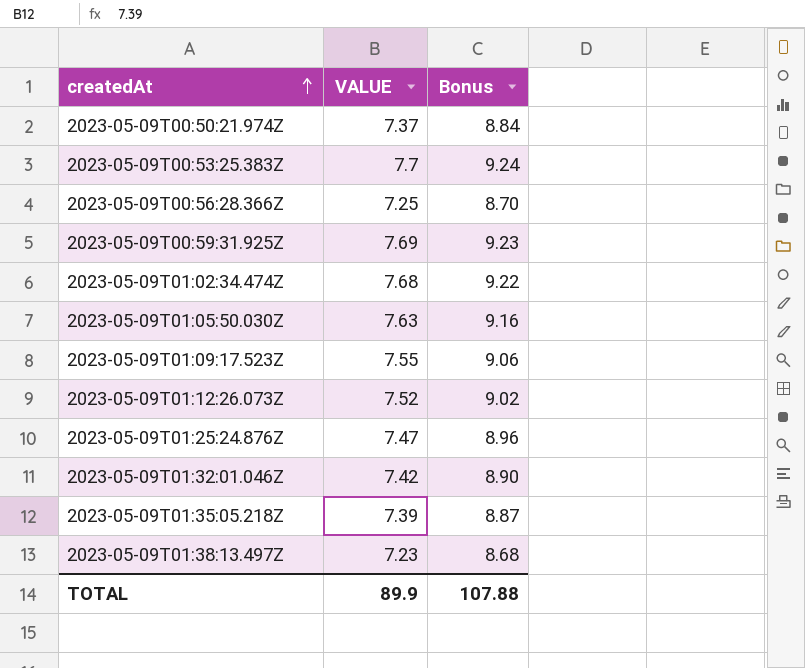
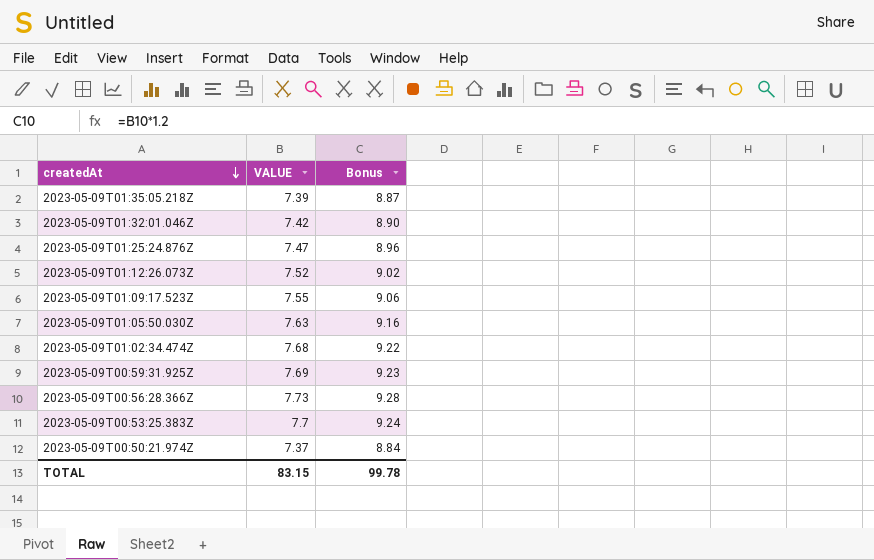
row order: createdAt ascending -> createdAt descending
row 2023-05-09T01:38:13.497Z: 7.23 | 8.68 -> none
2023-05-09T00:56:28.366Z | VALUE: 7.25 -> 7.73
2023-05-09T00:56:28.366Z | Bonus: 8.70 -> 9.28
TOTAL | VALUE: 89.9 -> 83.15
TOTAL | Bonus: 107.88 -> 99.78

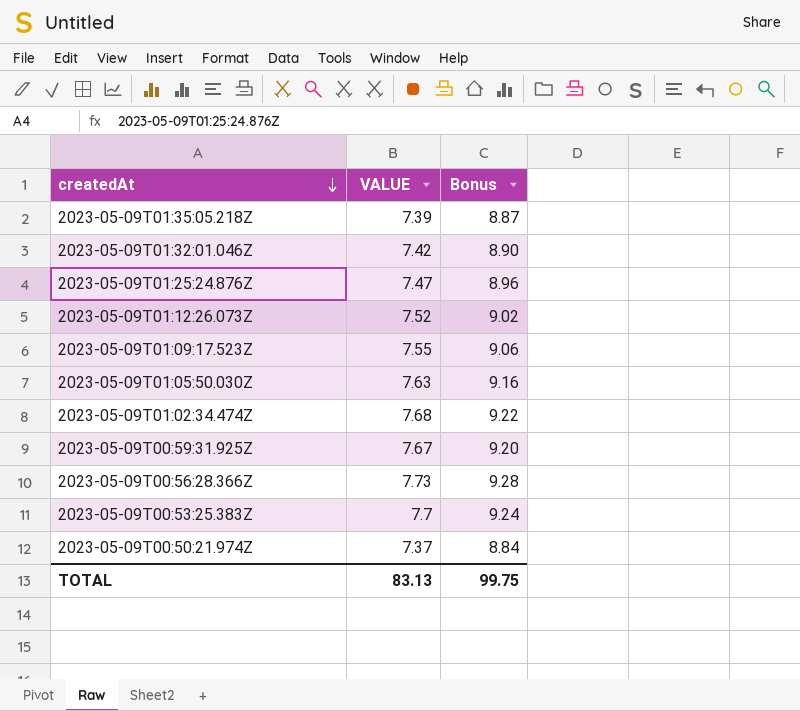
2023-05-09T00:59:31.925Z | VALUE: 7.69 -> 7.67
2023-05-09T00:59:31.925Z | Bonus: 9.23 -> 9.20
TOTAL | VALUE: 83.15 -> 83.13
TOTAL | Bonus: 99.78 -> 99.75

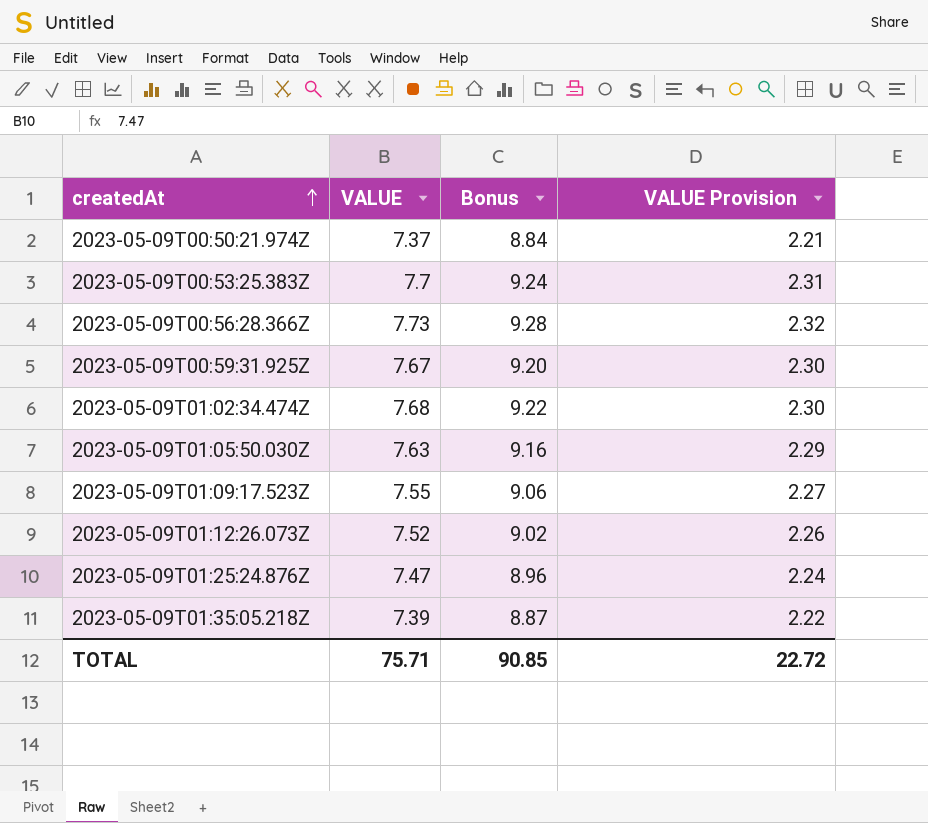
row order: createdAt descending -> createdAt ascending
column VALUE Provision | formula: none -> [VALUE] * 0.3
row 2023-05-09T01:32:01.046Z: 7.42 | 8.90 -> none
TOTAL | VALUE: 83.13 -> 75.71
TOTAL | Bonus: 99.75 -> 90.85

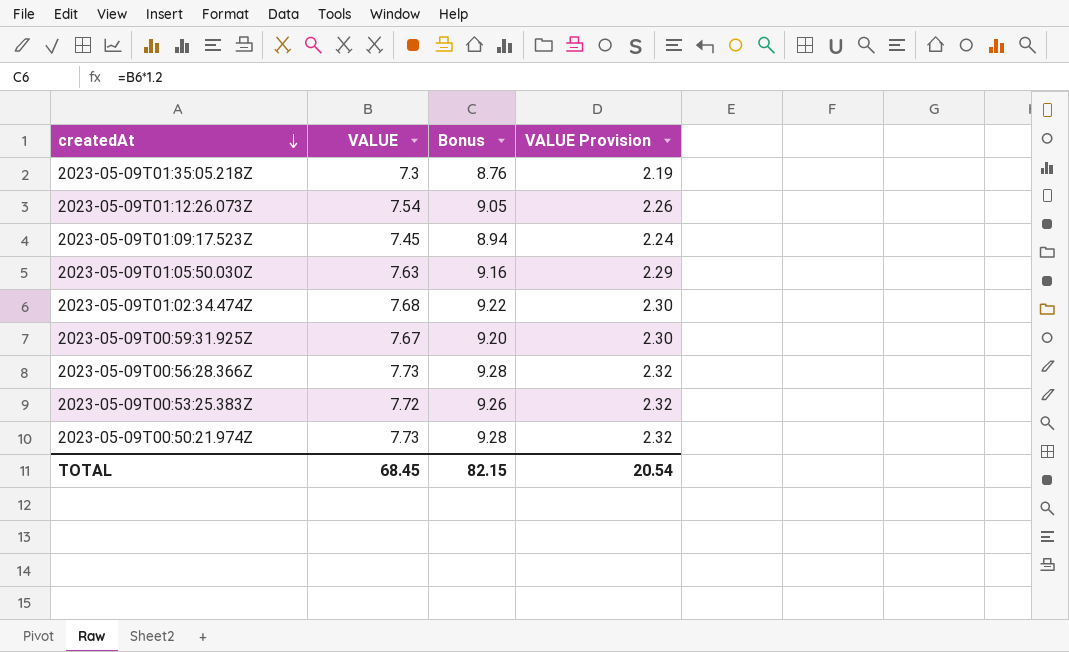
row order: createdAt ascending -> createdAt descending
row 2023-05-09T01:25:24.876Z: 7.47 | 8.96 | 2.24 -> none
2023-05-09T01:35:05.218Z | VALUE: 7.39 -> 7.3
2023-05-09T01:35:05.218Z | Bonus: 8.87 -> 8.76
2023-05-09T01:35:05.218Z | VALUE Provision: 2.22 -> 2.19
2023-05-09T01:12:26.073Z | VALUE: 7.52 -> 7.54
2023-05-09T01:12:26.073Z | Bonus: 9.02 -> 9.05
2023-05-09T01:09:17.523Z | VALUE: 7.55 -> 7.45
2023-05-09T01:09:17.523Z | Bonus: 9.06 -> 8.94
2023-05-09T01:09:17.523Z | VALUE Provision: 2.27 -> 2.24
2023-05-09T00:53:25.383Z | VALUE: 7.7 -> 7.72
2023-05-09T00:53:25.383Z | Bonus: 9.24 -> 9.26
2023-05-09T00:53:25.383Z | VALUE Provision: 2.31 -> 2.32
2023-05-09T00:50:21.974Z | VALUE: 7.37 -> 7.73
2023-05-09T00:50:21.974Z | Bonus: 8.84 -> 9.28
2023-05-09T00:50:21.974Z | VALUE Provision: 2.21 -> 2.32
TOTAL | VALUE: 75.71 -> 68.45
TOTAL | Bonus: 90.85 -> 82.15
TOTAL | VALUE Provision: 22.72 -> 20.54

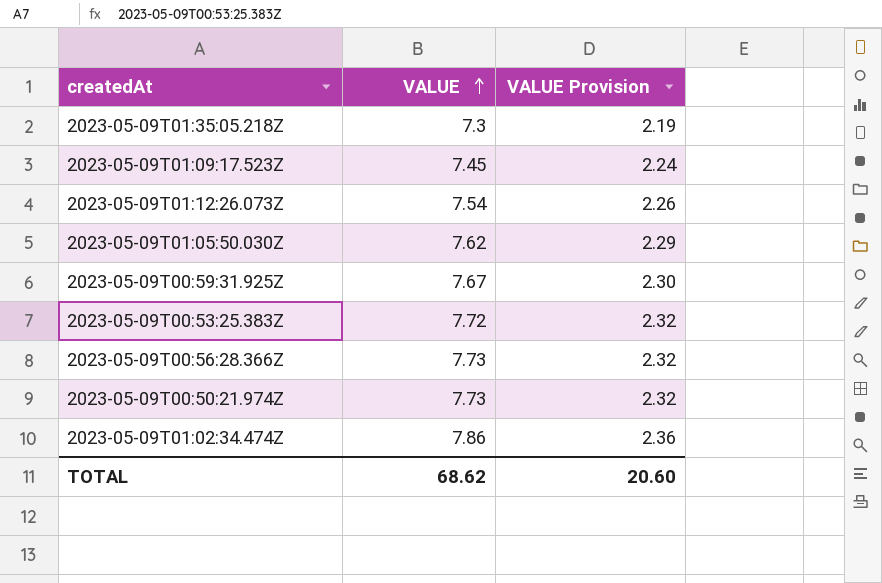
row order: createdAt descending -> VALUE ascending
column Bonus | formula: [VALUE] * 1.2 -> none
2023-05-09T01:05:50.030Z | VALUE: 7.63 -> 7.62
2023-05-09T01:02:34.474Z | VALUE: 7.68 -> 7.86
2023-05-09T01:02:34.474Z | VALUE Provision: 2.30 -> 2.36
TOTAL | VALUE: 68.45 -> 68.62
TOTAL | VALUE Provision: 20.54 -> 20.60

